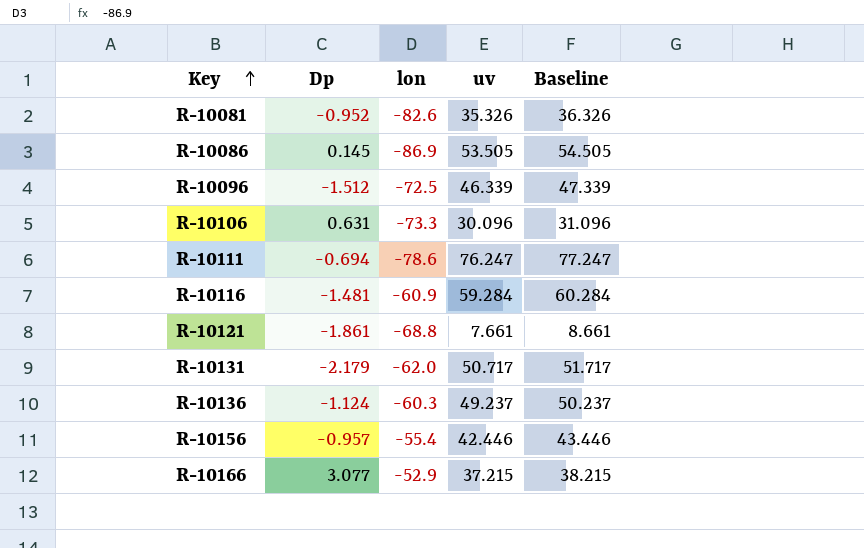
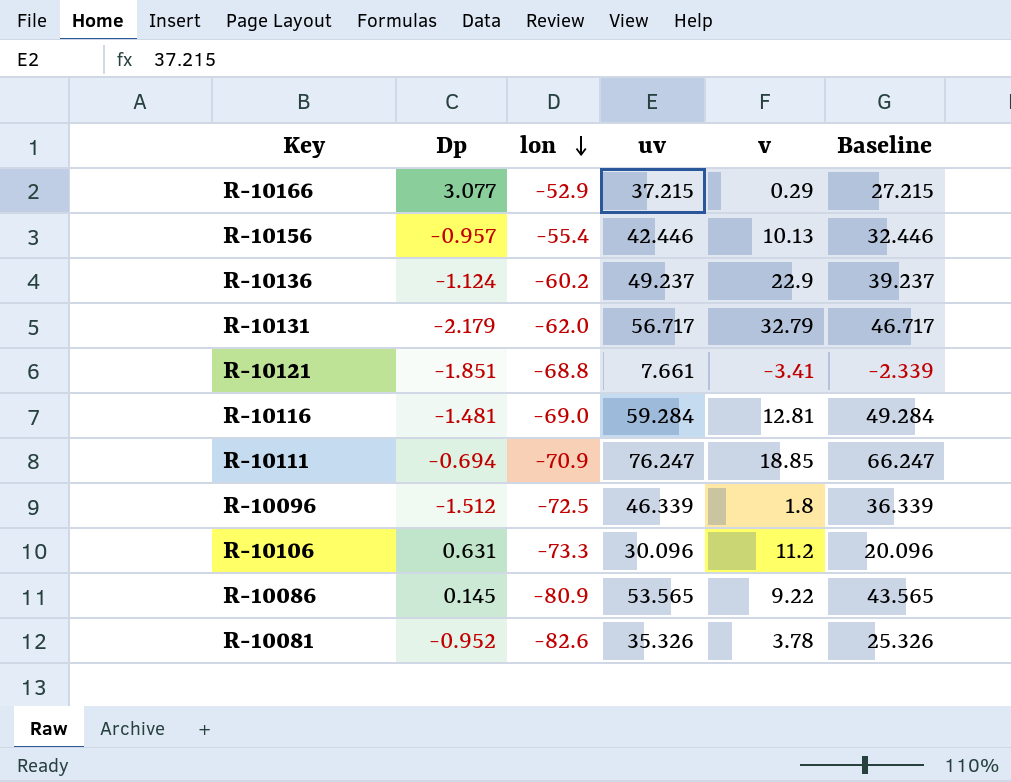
row order: Key ascending -> lon descending
column v | position: none -> 5
column Baseline | formula: [uv] + 1 -> [uv] - 10
R-10136 | lon: -60.3 -> -60.2
R-10131 | uv: 50.717 -> 56.717
R-10121 | Dp: -1.861 -> -1.851
R-10116 | lon: -60.9 -> -69.0
R-10111 | lon: -78.6 -> -70.9
R-10086 | lon: -86.9 -> -80.9
R-10086 | uv: 53.505 -> 53.565

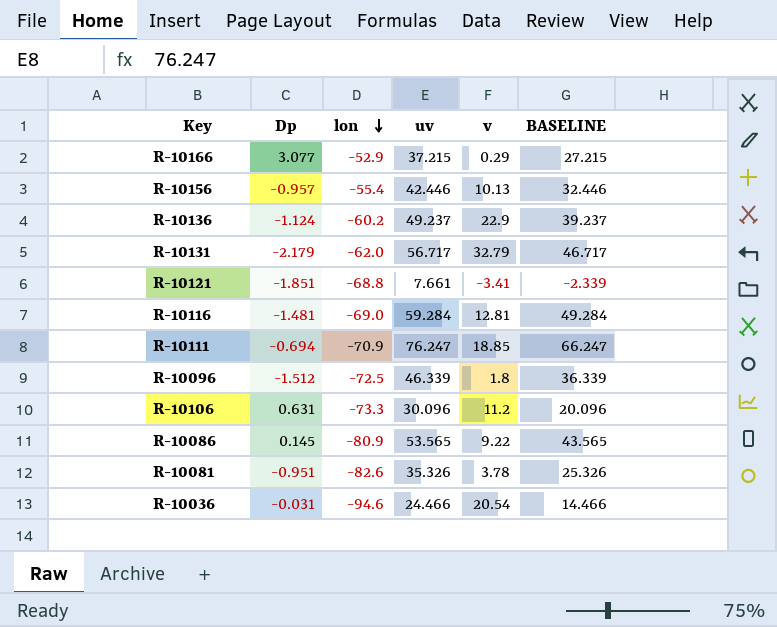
column name: Baseline -> BASELINE
R-10081 | Dp: -0.952 -> -0.951
row R-10036: none -> -0.031 | -94.6 | 24.466 | 20.54 | 14.466

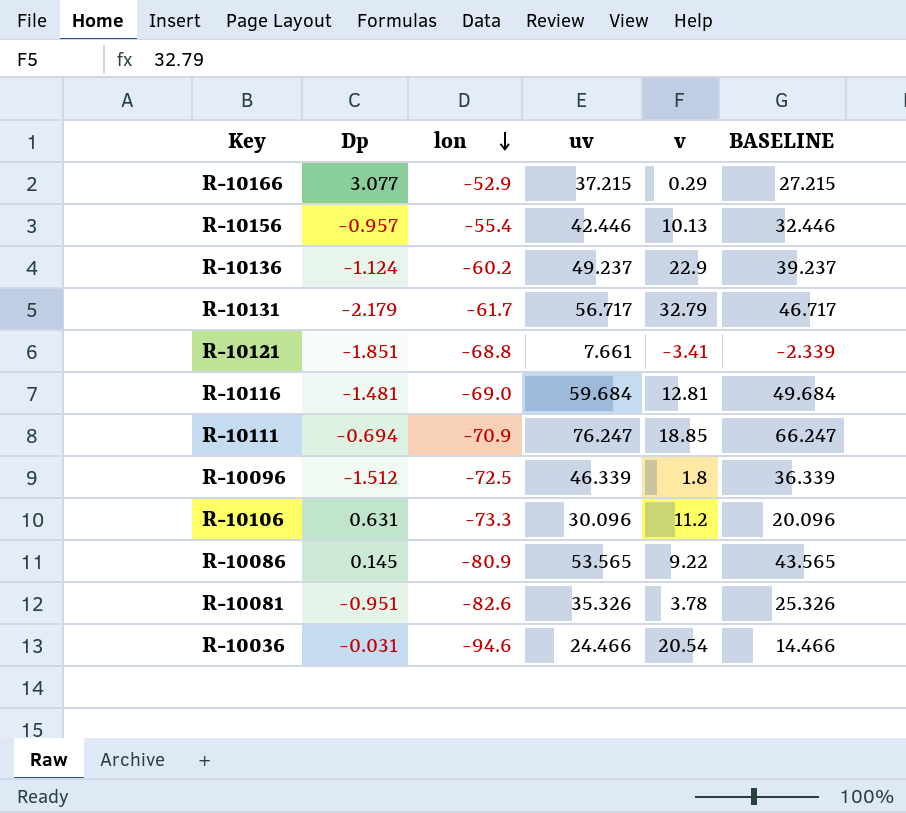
R-10131 | lon: -62.0 -> -61.7
R-10116 | uv: 59.284 -> 59.684
R-10116 | BASELINE: 49.284 -> 49.684

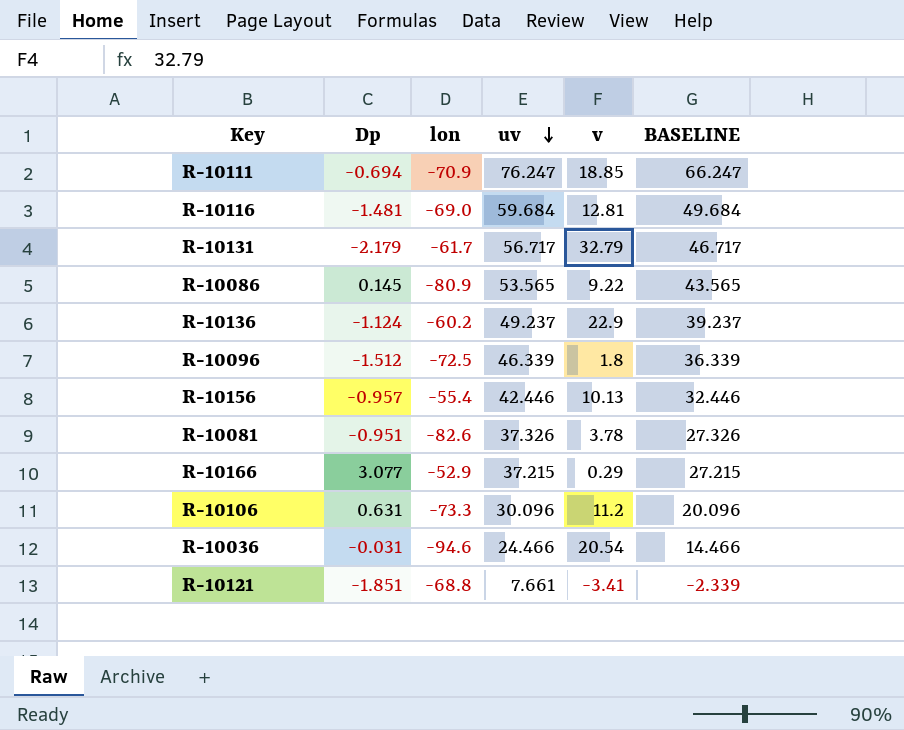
row order: lon descending -> uv descending
R-10081 | uv: 35.326 -> 37.326
R-10081 | BASELINE: 25.326 -> 27.326

